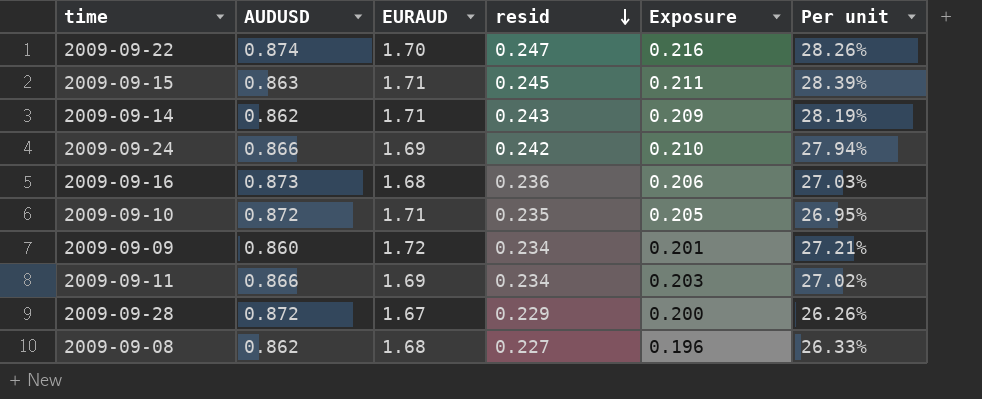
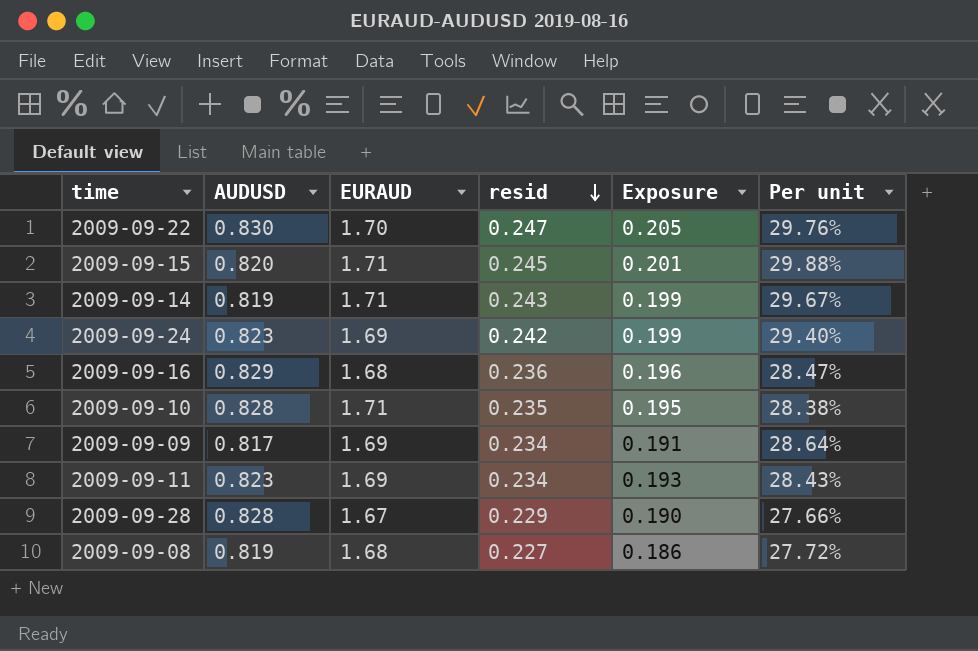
2009-09-22 | AUDUSD: 0.874 -> 0.830
2009-09-22 | Exposure: 0.216 -> 0.205
2009-09-22 | Per unit: 28.26% -> 29.76%
2009-09-15 | AUDUSD: 0.863 -> 0.820
2009-09-15 | Exposure: 0.211 -> 0.201
2009-09-15 | Per unit: 28.39% -> 29.88%
2009-09-14 | AUDUSD: 0.862 -> 0.819
2009-09-14 | Exposure: 0.209 -> 0.199
2009-09-14 | Per unit: 28.19% -> 29.67%
2009-09-24 | AUDUSD: 0.866 -> 0.823
2009-09-24 | Exposure: 0.210 -> 0.199
2009-09-24 | Per unit: 27.94% -> 29.40%
2009-09-16 | AUDUSD: 0.873 -> 0.829
2009-09-16 | Exposure: 0.206 -> 0.196
2009-09-16 | Per unit: 27.03% -> 28.47%
2009-09-10 | AUDUSD: 0.872 -> 0.828
2009-09-10 | Exposure: 0.205 -> 0.195
2009-09-10 | Per unit: 26.95% -> 28.38%
2009-09-09 | AUDUSD: 0.860 -> 0.817
2009-09-09 | EURAUD: 1.72 -> 1.69
2009-09-09 | Exposure: 0.201 -> 0.191
2009-09-09 | Per unit: 27.21% -> 28.64%
2009-09-11 | AUDUSD: 0.866 -> 0.823
2009-09-11 | Exposure: 0.203 -> 0.193
2009-09-11 | Per unit: 27.02% -> 28.43%
2009-09-28 | AUDUSD: 0.872 -> 0.828
2009-09-28 | Exposure: 0.200 -> 0.190
2009-09-28 | Per unit: 26.26% -> 27.66%
2009-09-08 | AUDUSD: 0.862 -> 0.819
2009-09-08 | Exposure: 0.196 -> 0.186
2009-09-08 | Per unit: 26.33% -> 27.72%

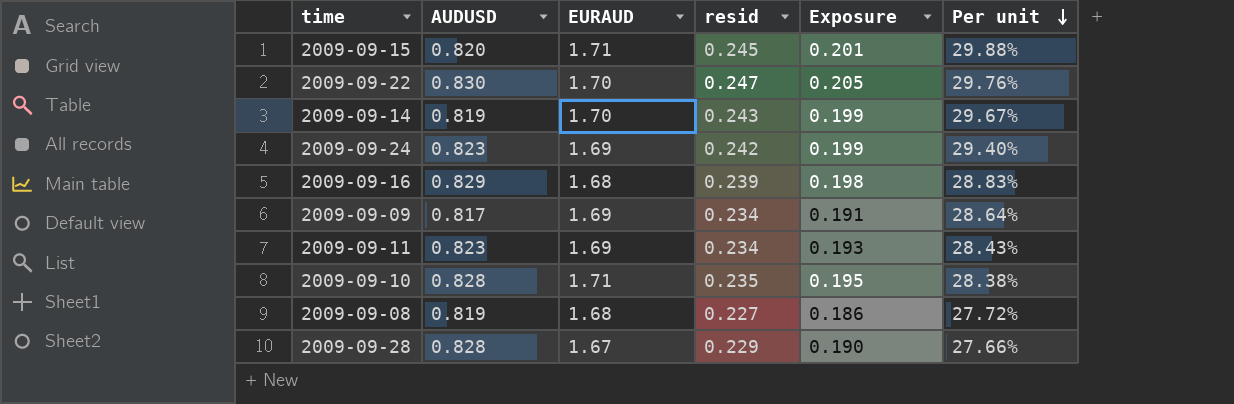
row order: resid descending -> Per unit descending
2009-09-14 | EURAUD: 1.71 -> 1.70
2009-09-16 | resid: 0.236 -> 0.239
2009-09-16 | Exposure: 0.196 -> 0.198
2009-09-16 | Per unit: 28.47% -> 28.83%

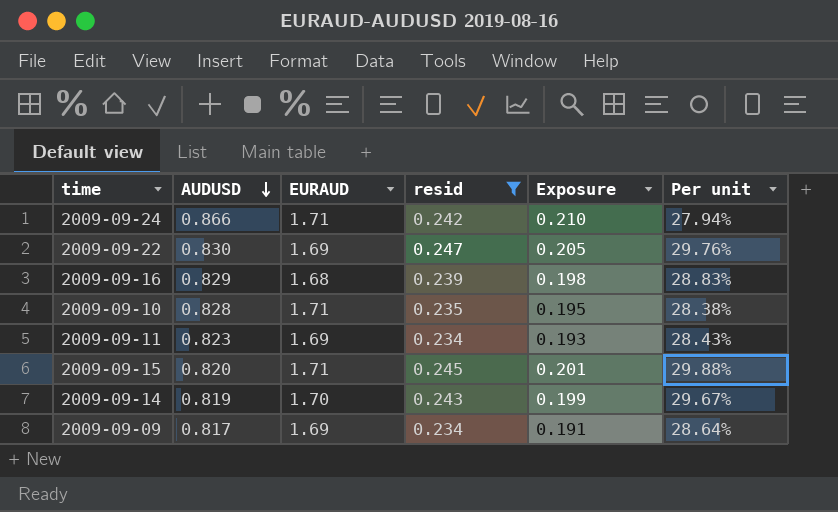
filter: none -> resid >= 0.234
row order: Per unit descending -> AUDUSD descending
2009-09-24 | AUDUSD: 0.823 -> 0.866
2009-09-24 | EURAUD: 1.69 -> 1.71
2009-09-24 | Exposure: 0.199 -> 0.210
2009-09-24 | Per unit: 29.40% -> 27.94%
2009-09-22 | EURAUD: 1.70 -> 1.69

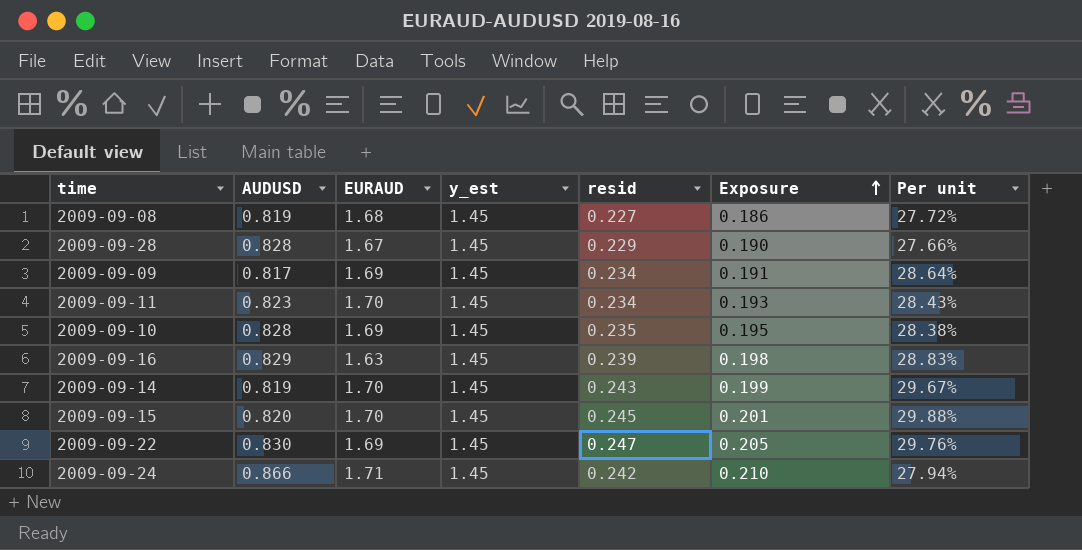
filter: resid >= 0.234 -> none
row order: AUDUSD descending -> Exposure ascending
column y_est | position: none -> 4
2009-09-11 | EURAUD: 1.69 -> 1.70
2009-09-10 | EURAUD: 1.71 -> 1.69
2009-09-16 | EURAUD: 1.68 -> 1.63
2009-09-15 | EURAUD: 1.71 -> 1.70

